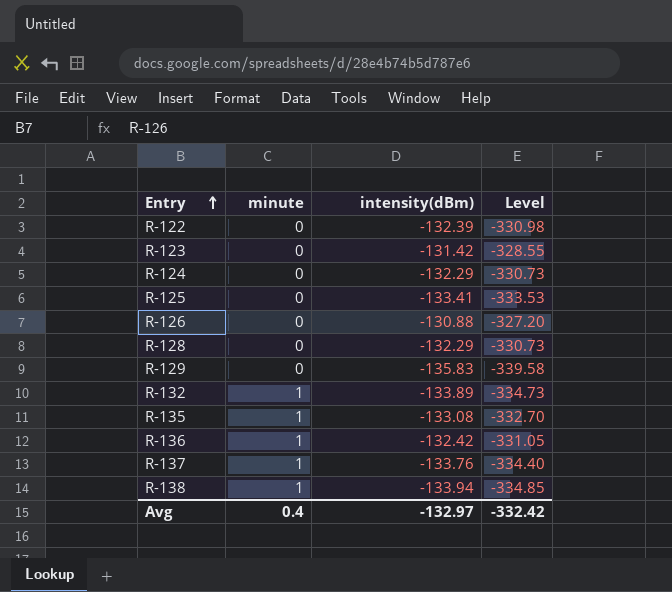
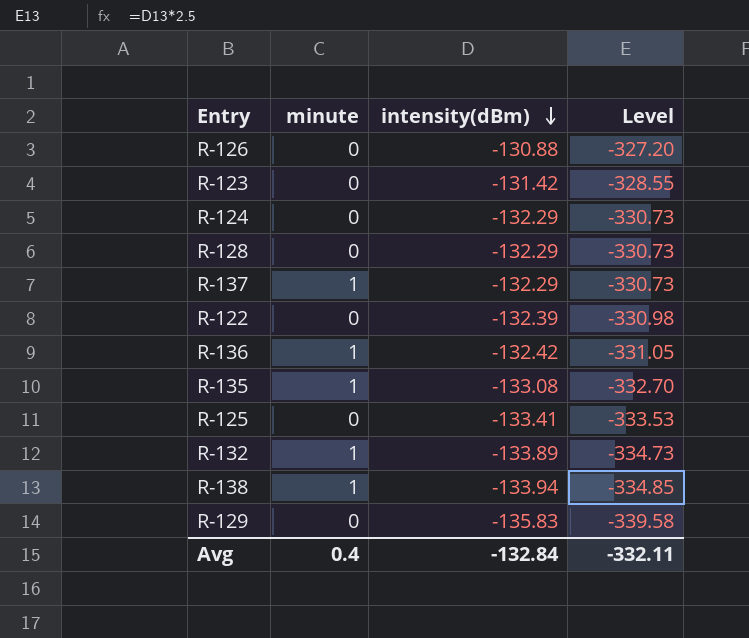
row order: Entry ascending -> intensity(dBm) descending
R-137 | intensity(dBm): -133.76 -> -132.29
R-137 | Level: -334.40 -> -330.73
Avg | intensity(dBm): -132.97 -> -132.84
Avg | Level: -332.42 -> -332.11

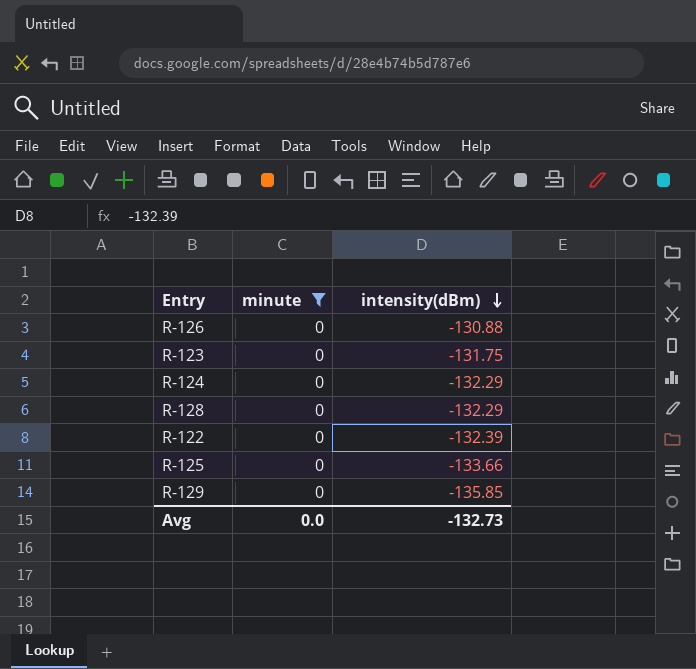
filter: none -> minute = 0
column Level | formula: [intensity(dBm)] * 2.5 -> none
R-123 | intensity(dBm): -131.42 -> -131.75
R-125 | intensity(dBm): -133.41 -> -133.66
R-129 | intensity(dBm): -135.83 -> -135.85
Avg | minute: 0.4 -> 0.0
Avg | intensity(dBm): -132.84 -> -132.73

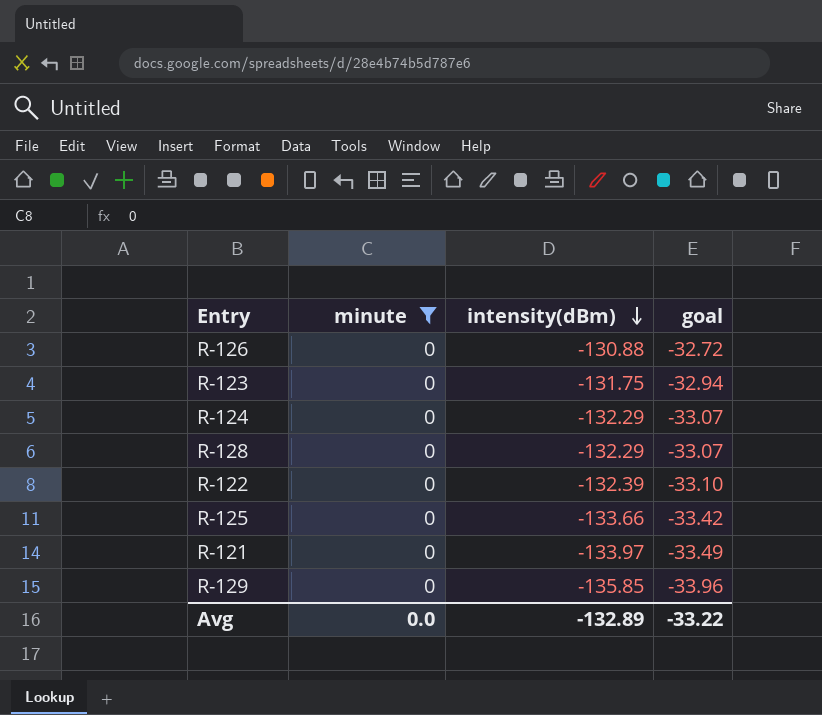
column goal | formula: none -> [intensity(dBm)] * 0.25
row R-121: none -> 0 | -133.97 | -33.49
Avg | intensity(dBm): -132.73 -> -132.89

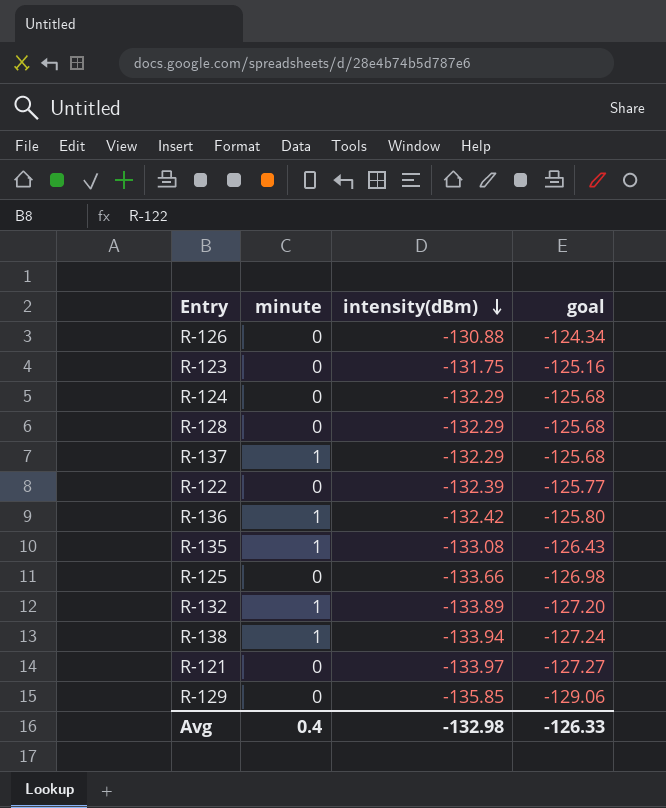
filter: minute = 0 -> none
column goal | formula: [intensity(dBm)] * 0.25 -> [intensity(dBm)] * 0.95
Avg | minute: 0.0 -> 0.4
Avg | intensity(dBm): -132.89 -> -132.98
Avg | goal: -33.22 -> -126.33

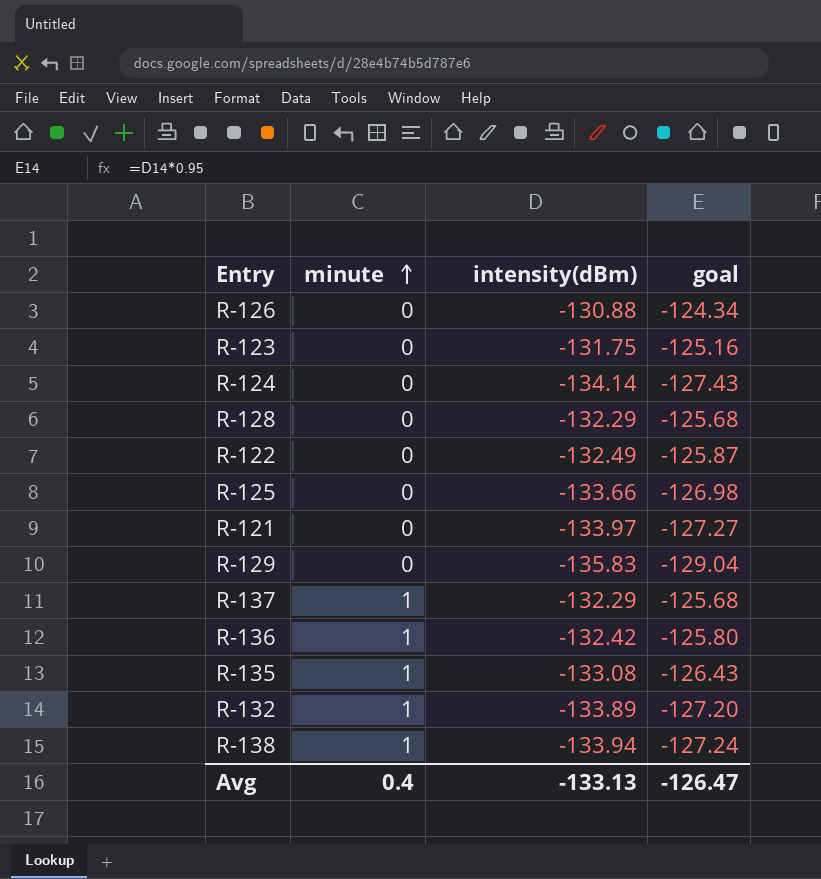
row order: intensity(dBm) descending -> minute ascending
R-124 | intensity(dBm): -132.29 -> -134.14
R-124 | goal: -125.68 -> -127.43
R-122 | intensity(dBm): -132.39 -> -132.49
R-122 | goal: -125.77 -> -125.87
R-129 | intensity(dBm): -135.85 -> -135.83
R-129 | goal: -129.06 -> -129.04
Avg | intensity(dBm): -132.98 -> -133.13
Avg | goal: -126.33 -> -126.47

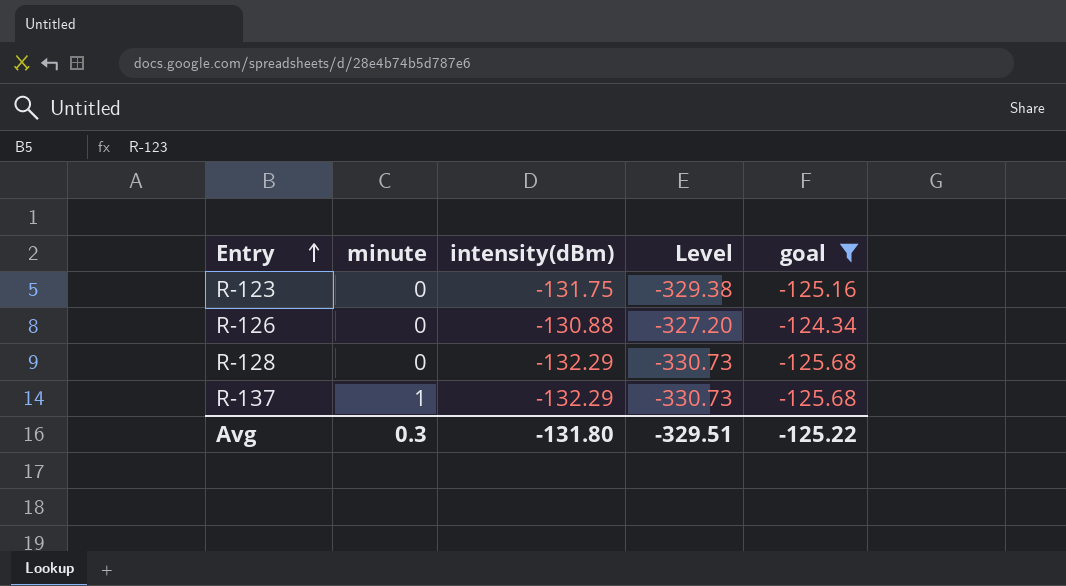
filter: none -> goal >= -125.68
row order: minute ascending -> Entry ascending
column Level | formula: none -> [intensity(dBm)] * 2.5
Avg | minute: 0.4 -> 0.3
Avg | intensity(dBm): -133.13 -> -131.80
Avg | goal: -126.47 -> -125.22

